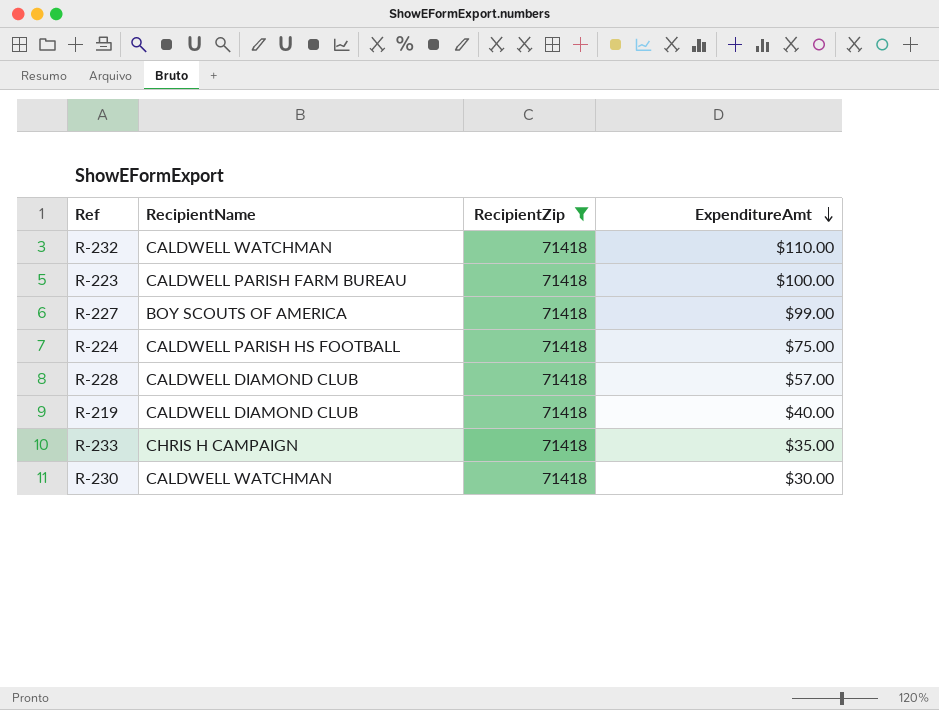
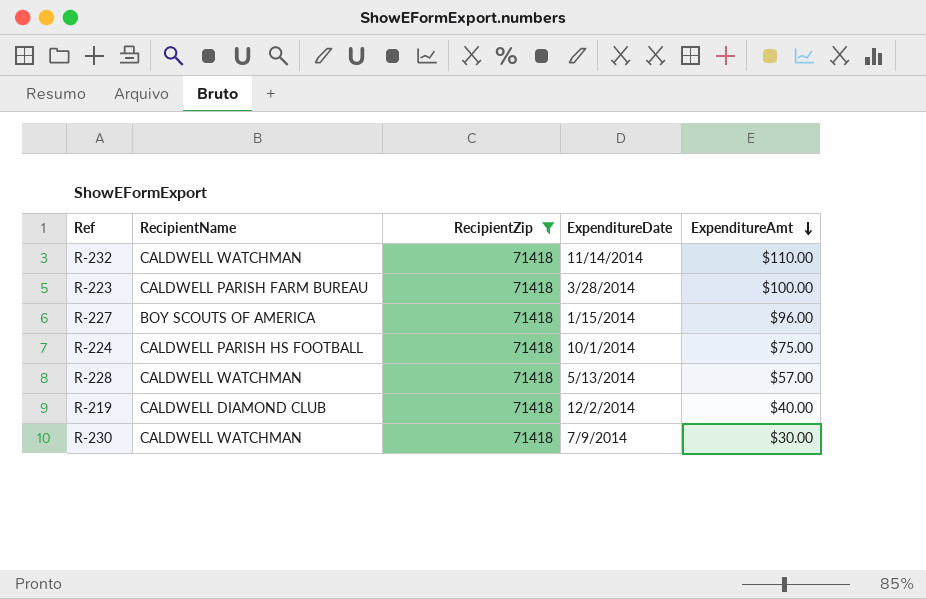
column ExpenditureDate | position: none -> 4
row R-233: CHRIS H CAMPAIGN | 71418 | $35.00 -> none
R-227 | ExpenditureAmt: $99.00 -> $96.00
R-228 | RecipientName: CALDWELL DIAMOND CLUB -> CALDWELL WATCHMAN

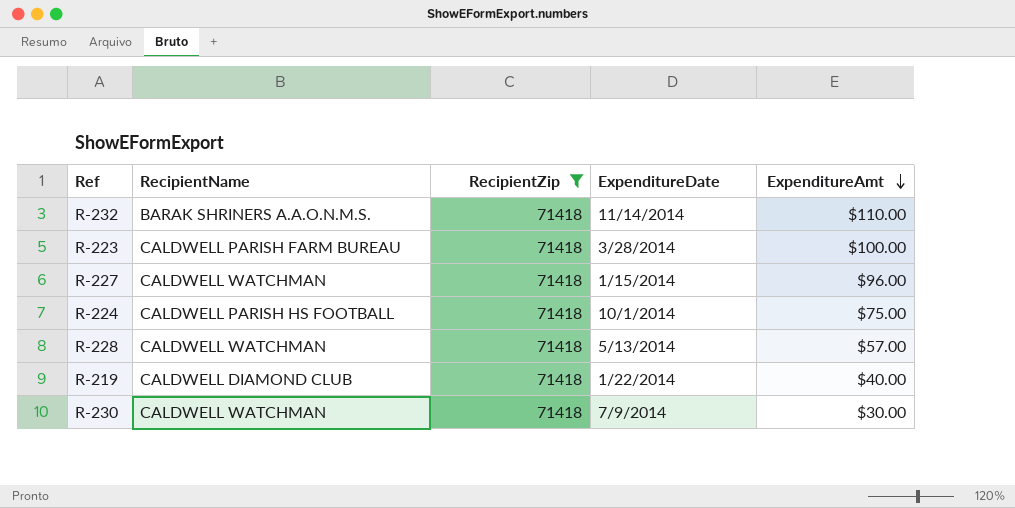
R-232 | RecipientName: CALDWELL WATCHMAN -> BARAK SHRINERS A.A.O.N.M.S.
R-227 | RecipientName: BOY SCOUTS OF AMERICA -> CALDWELL WATCHMAN
R-219 | ExpenditureDate: 12/2/2014 -> 1/22/2014

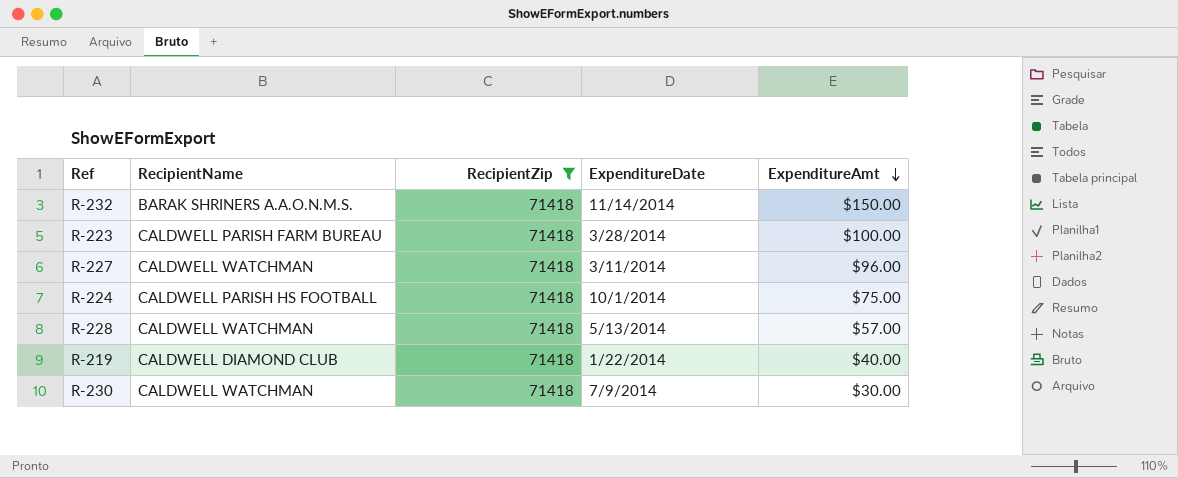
R-232 | ExpenditureAmt: $110.00 -> $150.00
R-227 | ExpenditureDate: 1/15/2014 -> 3/11/2014

